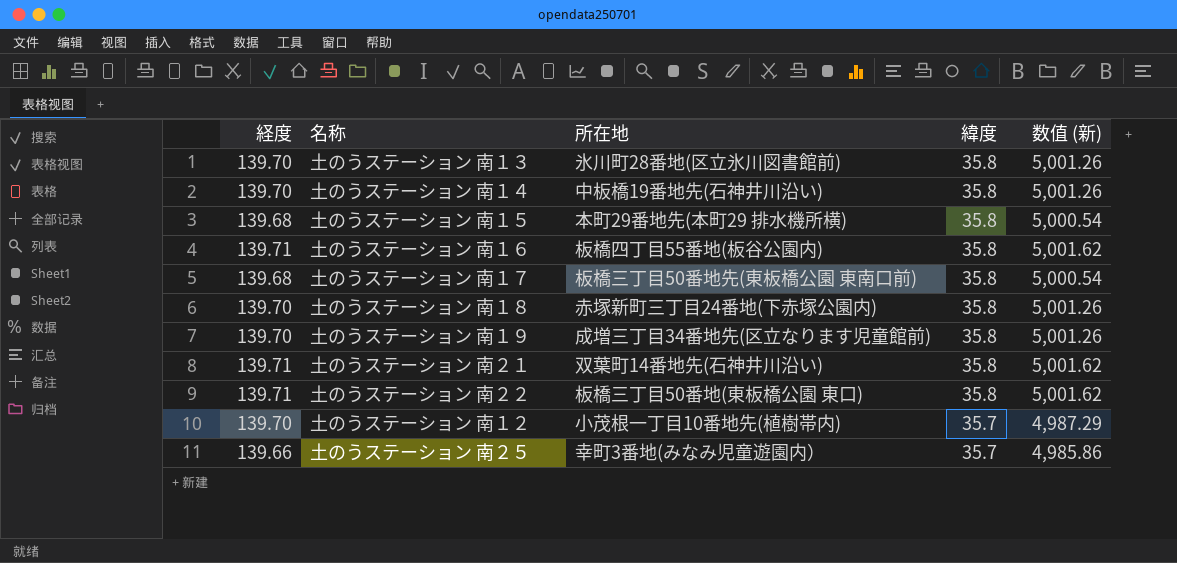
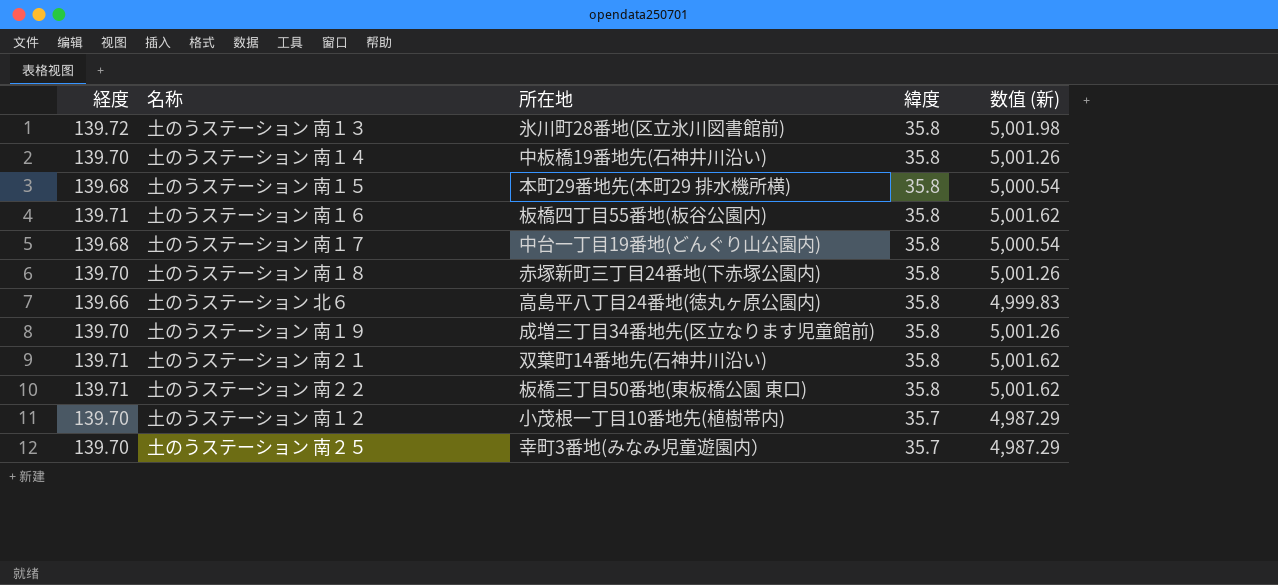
土のうステーション 南１３ | 経度: 139.70 -> 139.72
土のうステーション 南１３ | 数值 (新): 5,001.26 -> 5,001.98
土のうステーション 南１７ | 所在地: 板橋三丁目50番地先(東板橋公園 東南口前) -> 中台一丁目19番地(どんぐり山公園内)
row 土のうステーション 北６: none -> 139.66 | 高島平八丁目24番地(徳丸ヶ原公園内) | 35.8 | 4,999.83
土のうステーション 南２５ | 経度: 139.66 -> 139.70
土のうステーション 南２５ | 数值 (新): 4,985.86 -> 4,987.29

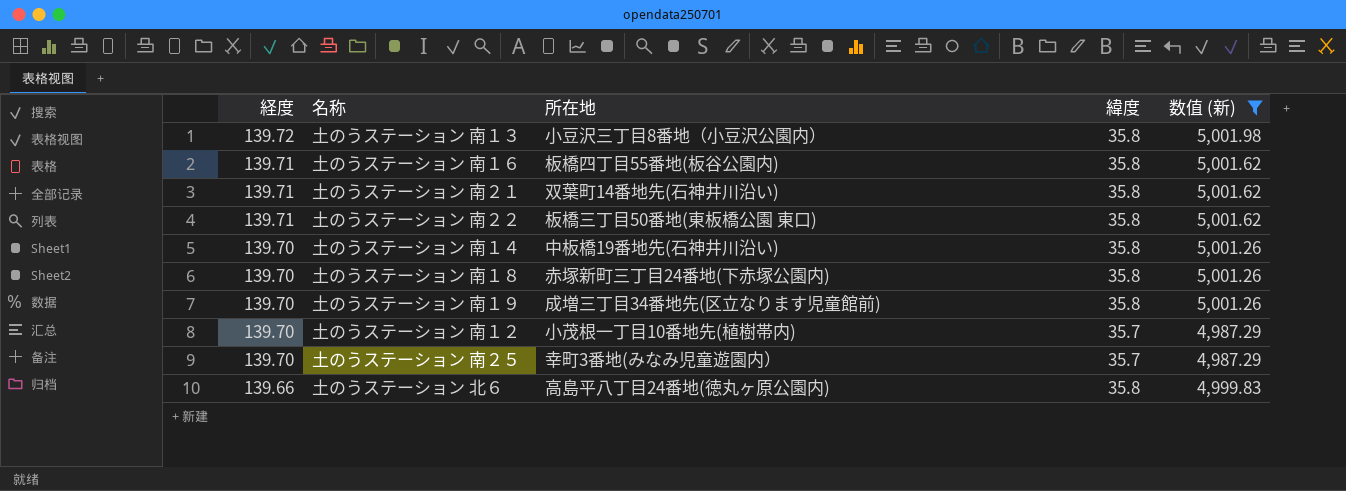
filter: none -> 数值 (新) != 5,000.54
row order: 緯度 descending -> 経度 descending
土のうステーション 南１３ | 所在地: 氷川町28番地(区立氷川図書館前) -> 小豆沢三丁目8番地（小豆沢公園内）

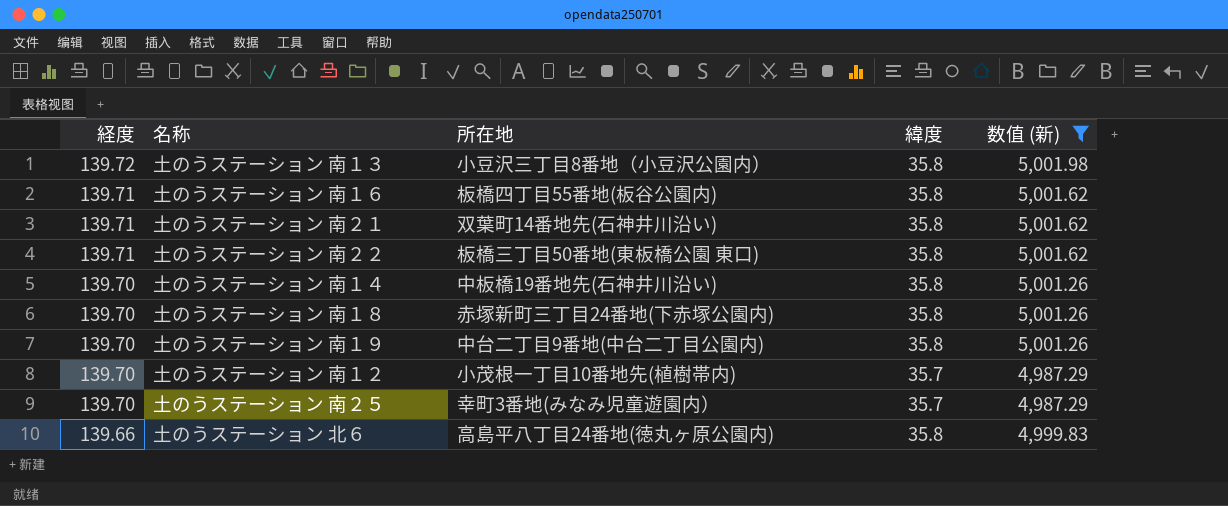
土のうステーション 南１９ | 所在地: 成増三丁目34番地先(区立なります児童館前) -> 中台二丁目9番地(中台二丁目公園内)

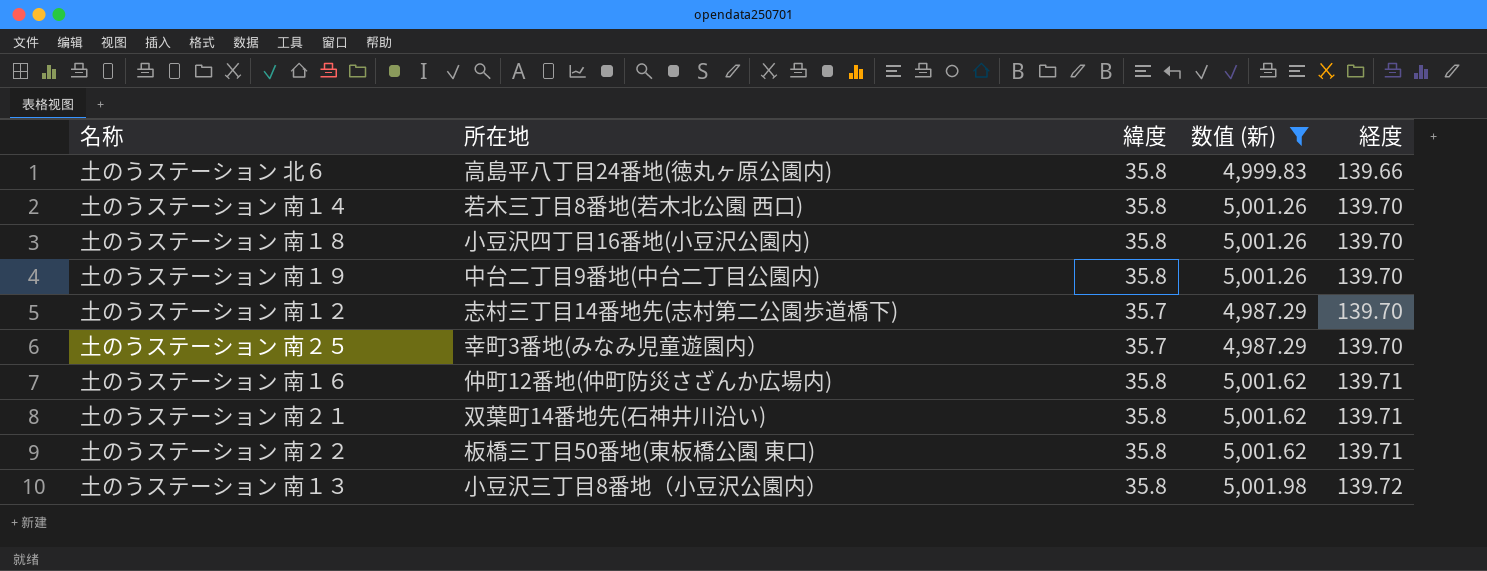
row order: 経度 descending -> 経度 ascending
column 経度 | position: 1 -> 5
土のうステーション 南１４ | 所在地: 中板橋19番地先(石神井川沿い) -> 若木三丁目8番地(若木北公園 西口)
土のうステーション 南１８ | 所在地: 赤塚新町三丁目24番地(下赤塚公園内) -> 小豆沢四丁目16番地(小豆沢公園内)
土のうステーション 南１２ | 所在地: 小茂根一丁目10番地先(植樹帯内) -> 志村三丁目14番地先(志村第二公園歩道橋下)
土のうステーション 南１６ | 所在地: 板橋四丁目55番地(板谷公園内) -> 仲町12番地(仲町防災さざんか広場内)

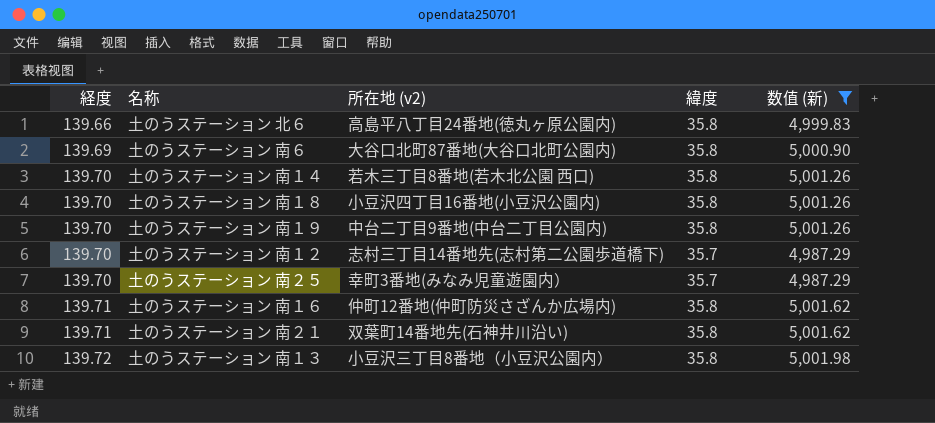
column 経度 | position: 5 -> 1
column name: 所在地 -> 所在地 (v2)
row 土のうステーション 南２２: 板橋三丁目50番地(東板橋公園 東口) | 35.8 | 5,001.62 | 139.71 -> none
row 土のうステーション 南６: none -> 139.69 | 大谷口北町87番地(大谷口北町公園内) | 35.8 | 5,000.90

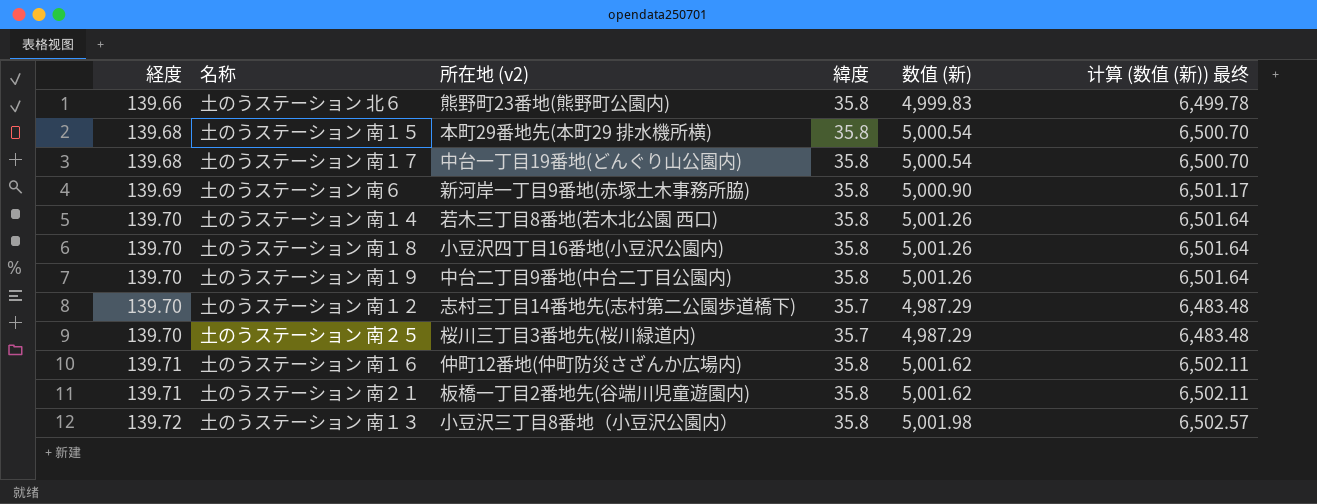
filter: 数值 (新) != 5,000.54 -> none
column 计算 (数值 (新)) 最终 | formula: none -> [数值 (新)] * 1.3
土のうステーション 北６ | 所在地 (v2): 高島平八丁目24番地(徳丸ヶ原公園内) -> 熊野町23番地(熊野町公園内)
土のうステーション 南６ | 所在地 (v2): 大谷口北町87番地(大谷口北町公園内) -> 新河岸一丁目9番地(赤塚土木事務所脇)
土のうステーション 南２５ | 所在地 (v2): 幸町3番地(みなみ児童遊園内） -> 桜川三丁目3番地先(桜川緑道内)
土のうステーション 南２１ | 所在地 (v2): 双葉町14番地先(石神井川沿い) -> 板橋一丁目2番地先(谷端川児童遊園内)

